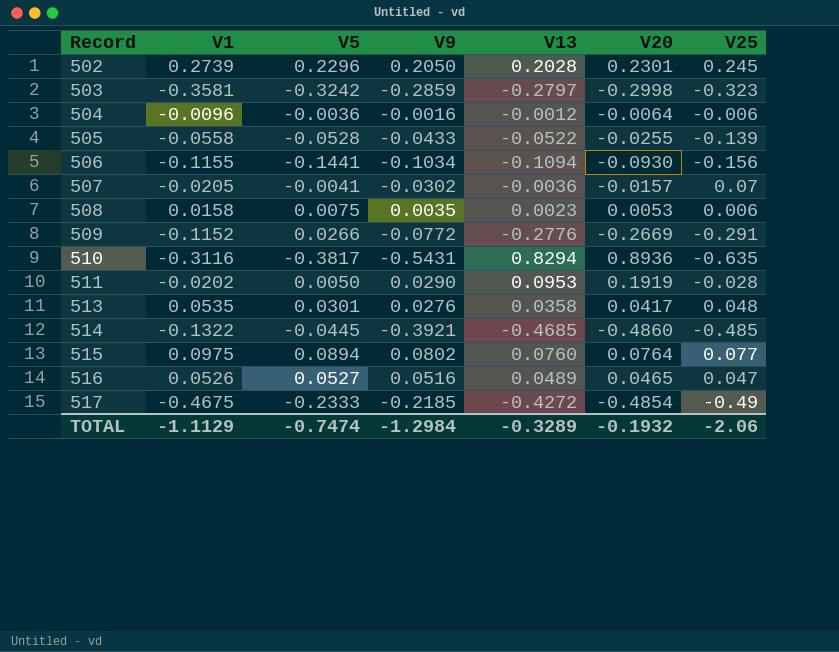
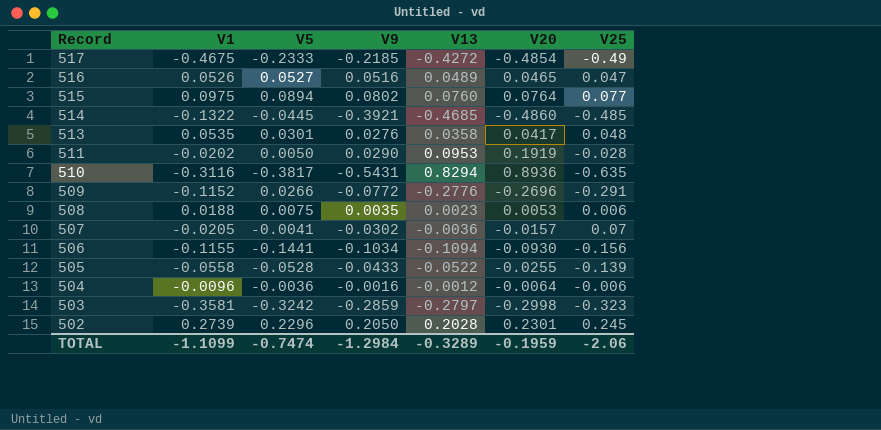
row order: Record ascending -> Record descending
509 | V20: -0.2669 -> -0.2696
508 | V1: 0.0158 -> 0.0188
TOTAL | V1: -1.1129 -> -1.1099
TOTAL | V20: -0.1932 -> -0.1959

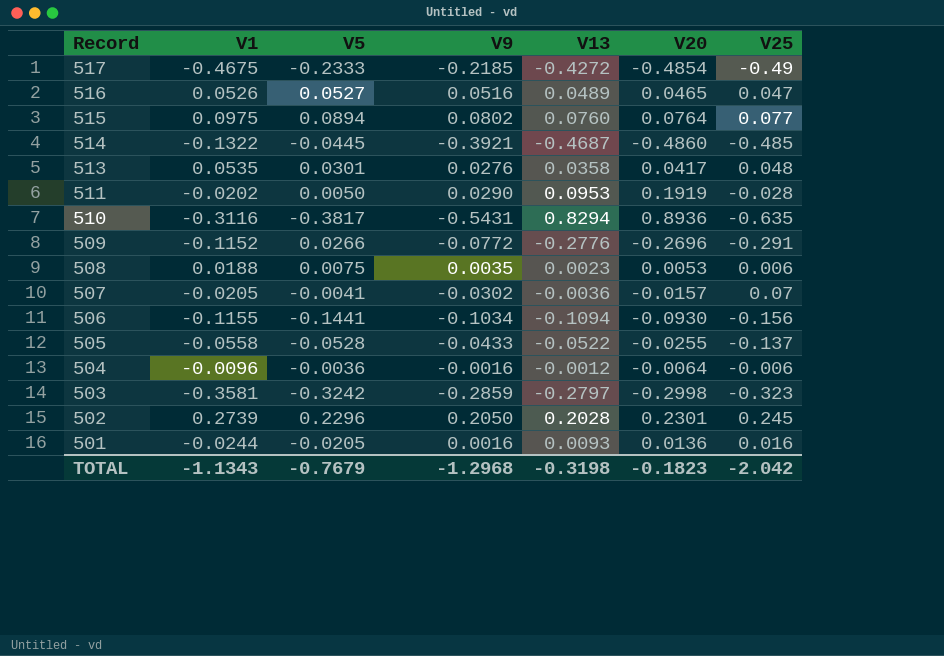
514 | V13: -0.4685 -> -0.4687
505 | V25: -0.139 -> -0.137
row 501: none -> -0.0244 | -0.0205 | 0.0016 | 0.0093 | 0.0136 | 0.016
TOTAL | V1: -1.1099 -> -1.1343
TOTAL | V5: -0.7474 -> -0.7679
TOTAL | V9: -1.2984 -> -1.2968
TOTAL | V13: -0.3289 -> -0.3198
TOTAL | V20: -0.1959 -> -0.1823
TOTAL | V25: -2.06 -> -2.042

